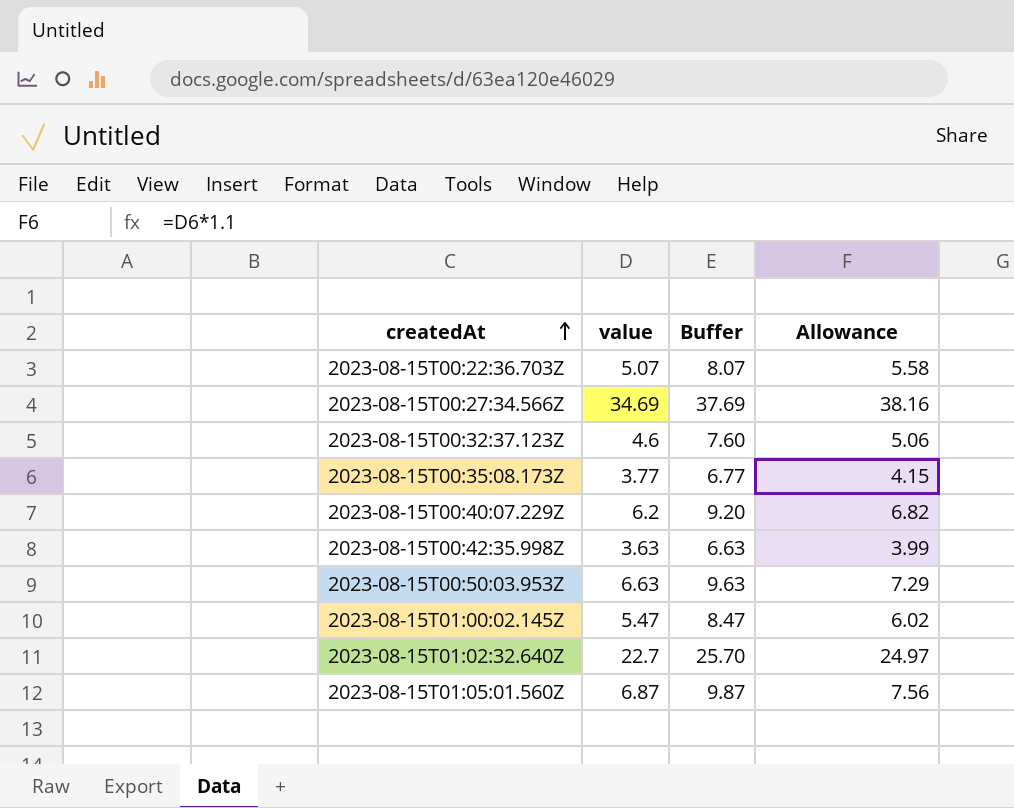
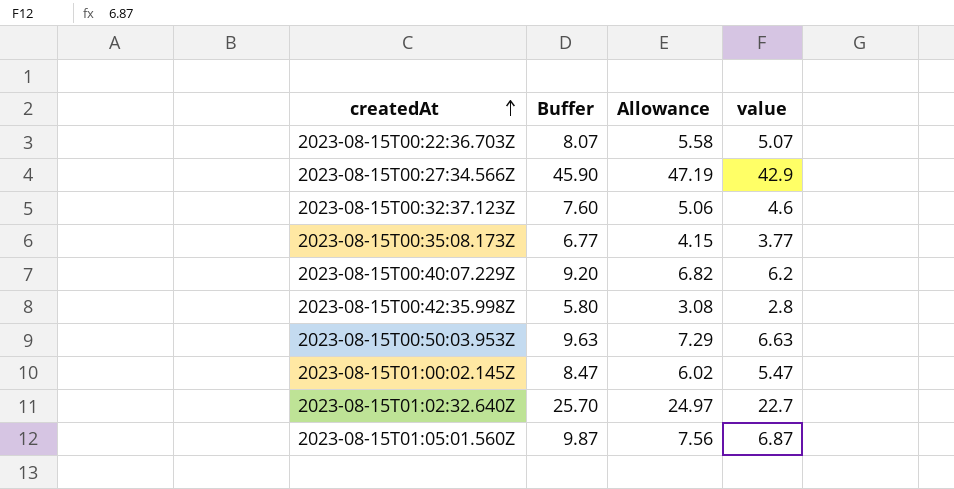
column value | position: 2 -> 4
2023-08-15T00:27:34.566Z | Buffer: 37.69 -> 45.90
2023-08-15T00:27:34.566Z | Allowance: 38.16 -> 47.19
2023-08-15T00:27:34.566Z | value: 34.69 -> 42.9
2023-08-15T00:42:35.998Z | Buffer: 6.63 -> 5.80
2023-08-15T00:42:35.998Z | Allowance: 3.99 -> 3.08
2023-08-15T00:42:35.998Z | value: 3.63 -> 2.8

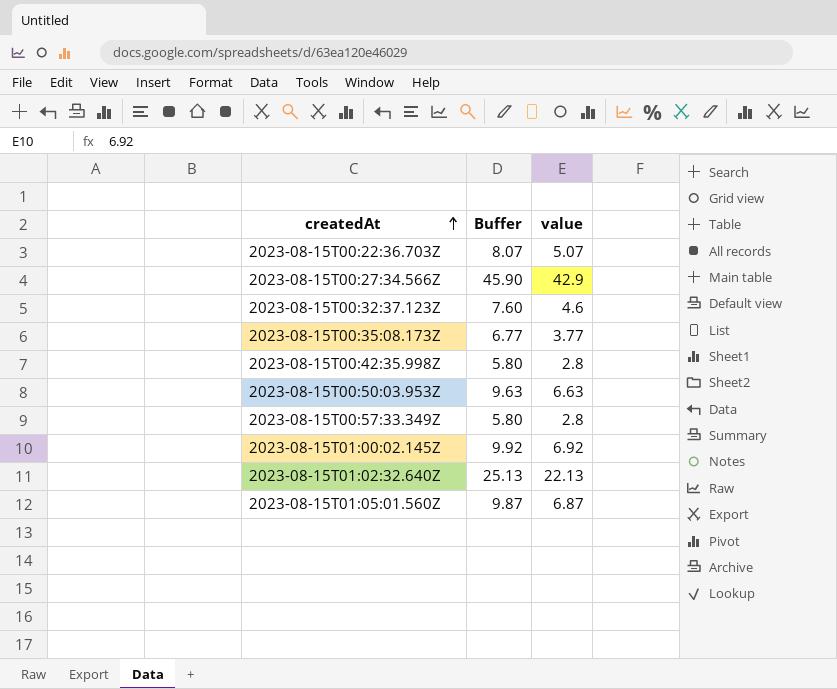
column Allowance | formula: [value] * 1.1 -> none
row 2023-08-15T00:40:07.229Z: 9.20 | 6.82 | 6.2 -> none
row 2023-08-15T00:57:33.349Z: none -> 5.80 | 2.8
2023-08-15T01:00:02.145Z | Buffer: 8.47 -> 9.92
2023-08-15T01:00:02.145Z | value: 5.47 -> 6.92
2023-08-15T01:02:32.640Z | Buffer: 25.70 -> 25.13
2023-08-15T01:02:32.640Z | value: 22.7 -> 22.13

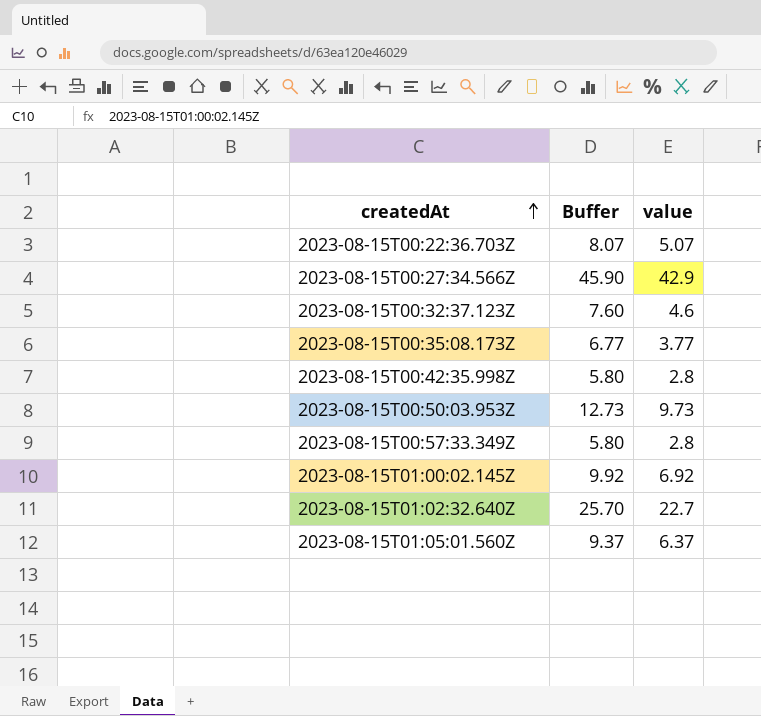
2023-08-15T00:50:03.953Z | Buffer: 9.63 -> 12.73
2023-08-15T00:50:03.953Z | value: 6.63 -> 9.73
2023-08-15T01:02:32.640Z | Buffer: 25.13 -> 25.70
2023-08-15T01:02:32.640Z | value: 22.13 -> 22.7
2023-08-15T01:05:01.560Z | Buffer: 9.87 -> 9.37
2023-08-15T01:05:01.560Z | value: 6.87 -> 6.37

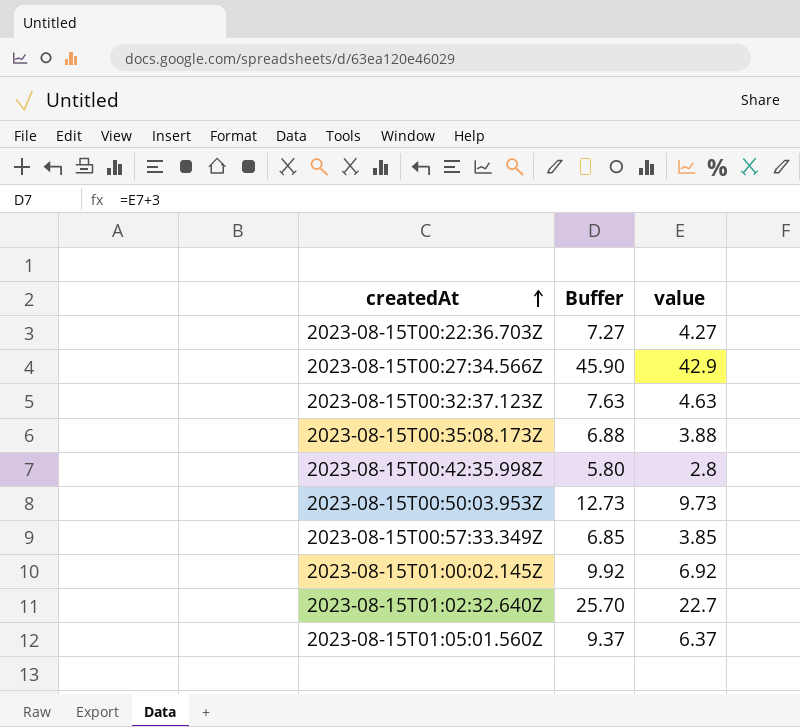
2023-08-15T00:22:36.703Z | Buffer: 8.07 -> 7.27
2023-08-15T00:22:36.703Z | value: 5.07 -> 4.27
2023-08-15T00:32:37.123Z | Buffer: 7.60 -> 7.63
2023-08-15T00:32:37.123Z | value: 4.6 -> 4.63
2023-08-15T00:35:08.173Z | Buffer: 6.77 -> 6.88
2023-08-15T00:35:08.173Z | value: 3.77 -> 3.88
2023-08-15T00:57:33.349Z | Buffer: 5.80 -> 6.85
2023-08-15T00:57:33.349Z | value: 2.8 -> 3.85

